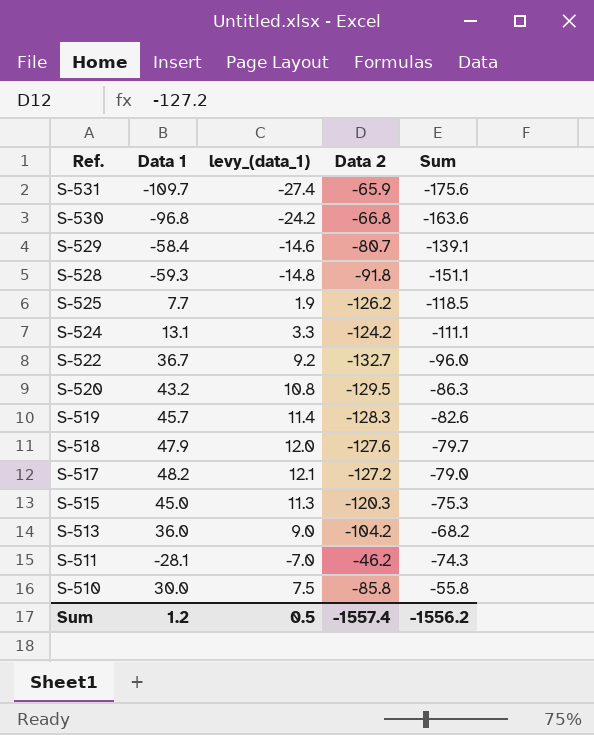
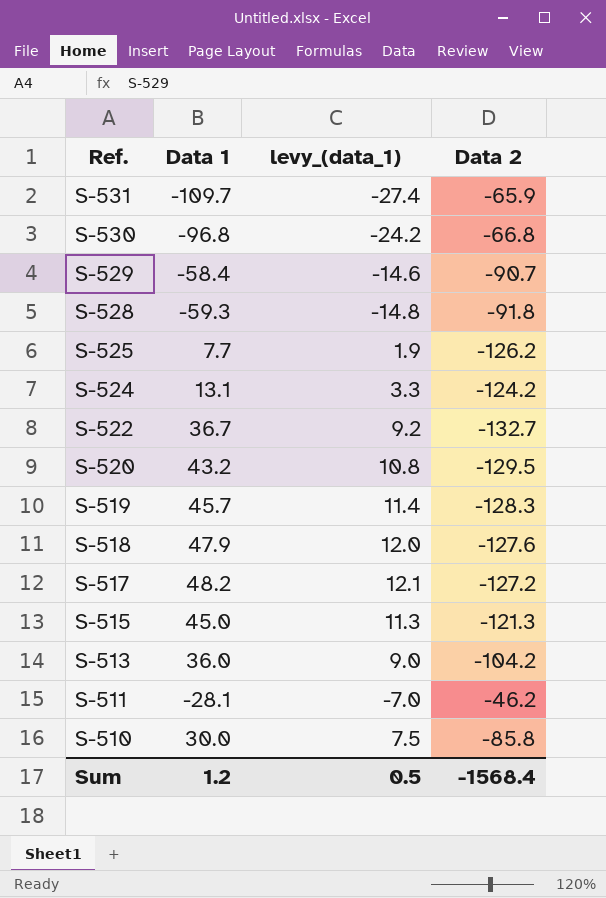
column Sum | formula: [Data 1] + [Data 2] -> none
S-529 | Data 2: -80.7 -> -90.7
S-515 | Data 2: -120.3 -> -121.3
Sum | Data 2: -1557.4 -> -1568.4

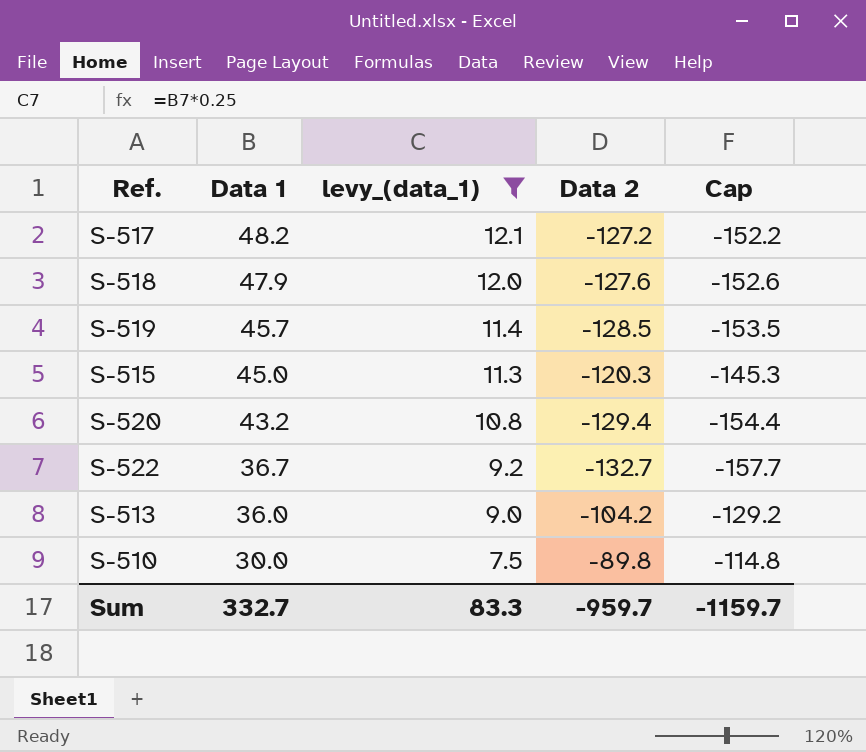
filter: none -> levy_(data_1) >= 7.5
row order: Ref. descending -> Data 1 descending
column Cap | formula: none -> [Data 2] - 25
S-519 | Data 2: -128.3 -> -128.5
S-515 | Data 2: -121.3 -> -120.3
S-520 | Data 2: -129.5 -> -129.4
S-510 | Data 2: -85.8 -> -89.8
Sum | Data 1: 1.2 -> 332.7
Sum | levy_(data_1): 0.5 -> 83.3
Sum | Data 2: -1568.4 -> -959.7

